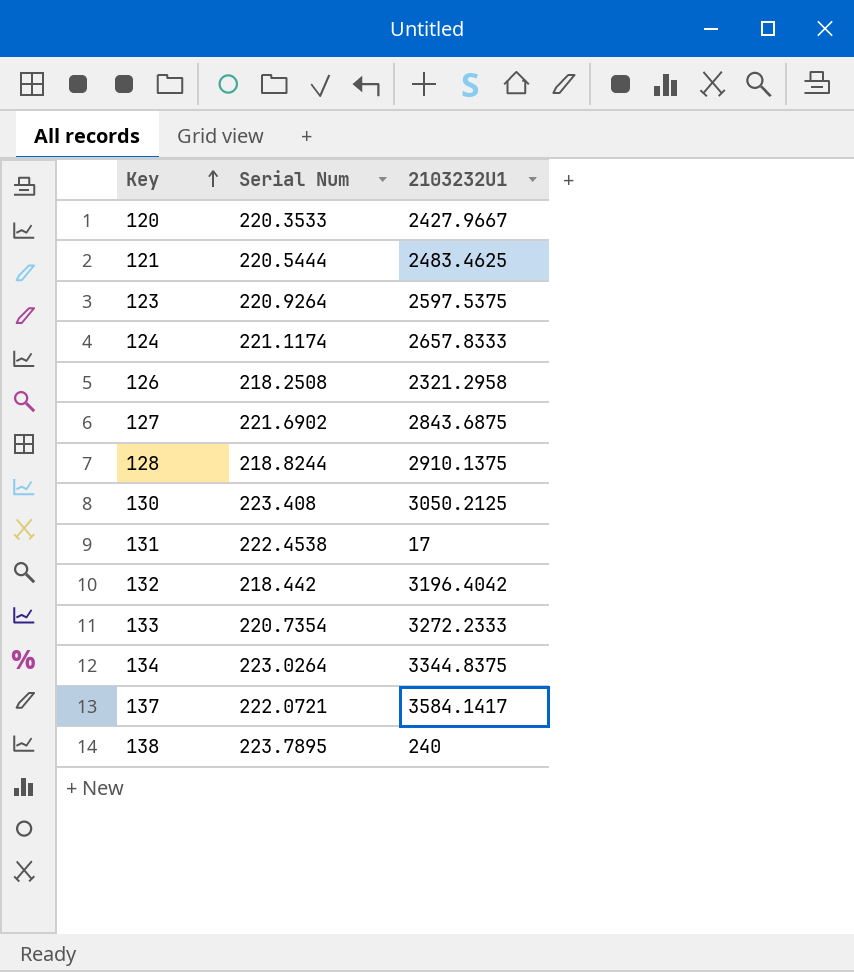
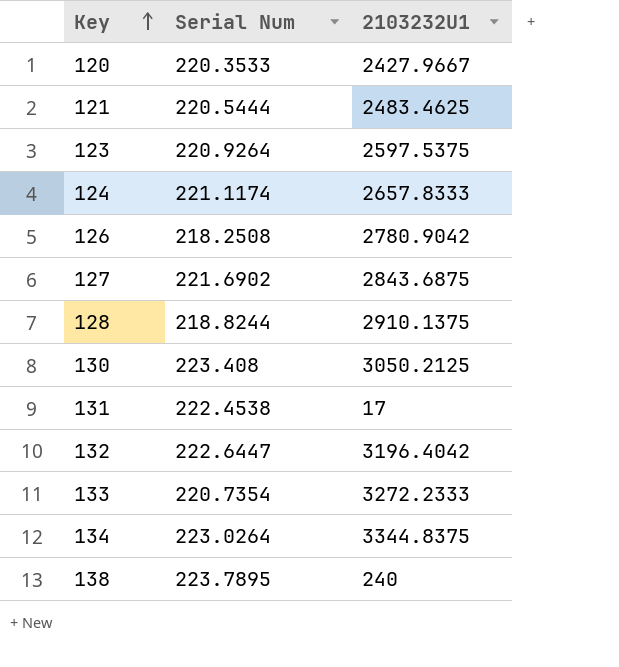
row 137: 222.0721 | 3584.1417 -> none
126 | 2103232U1: 2321.2958 -> 2780.9042
132 | Serial Num: 218.442 -> 222.6447

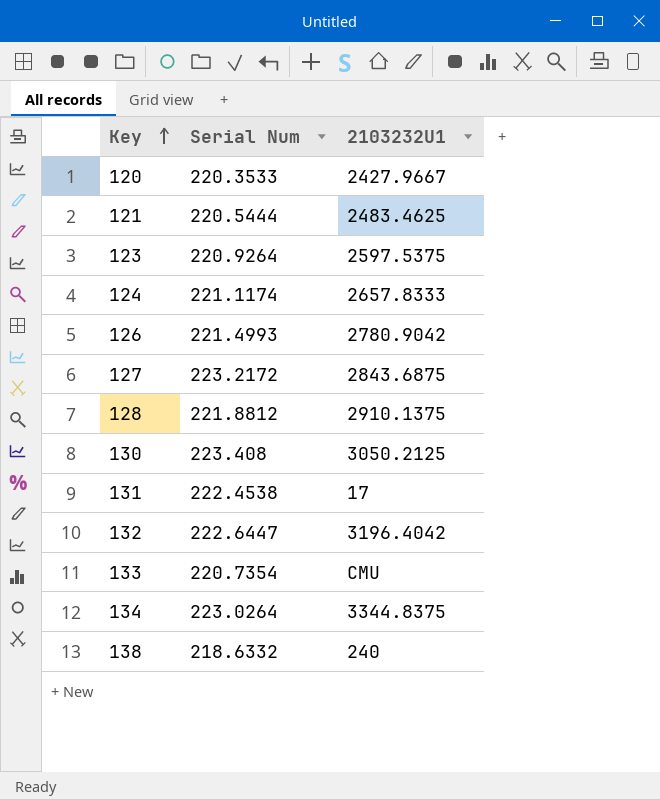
126 | Serial Num: 218.2508 -> 221.4993
127 | Serial Num: 221.6902 -> 223.2172
128 | Serial Num: 218.8244 -> 221.8812
133 | 2103232U1: 3272.2333 -> CMU
138 | Serial Num: 223.7895 -> 218.6332

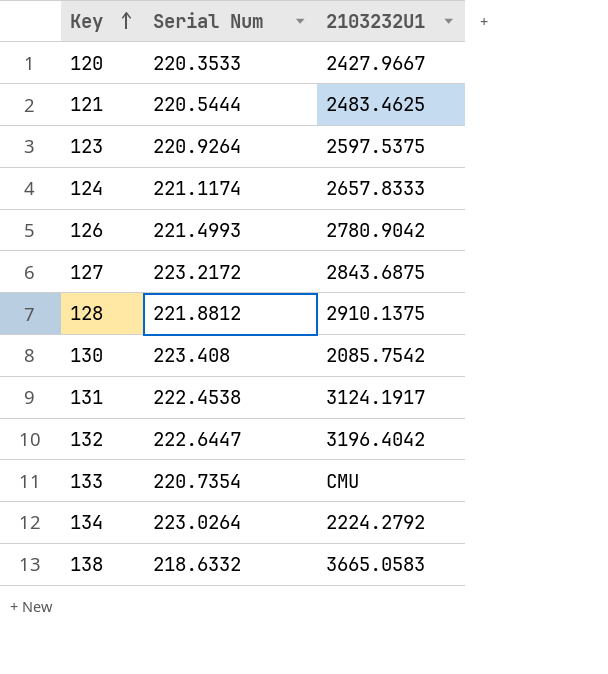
130 | 2103232U1: 3050.2125 -> 2085.7542
131 | 2103232U1: 17 -> 3124.1917
134 | 2103232U1: 3344.8375 -> 2224.2792
138 | 2103232U1: 240 -> 3665.0583

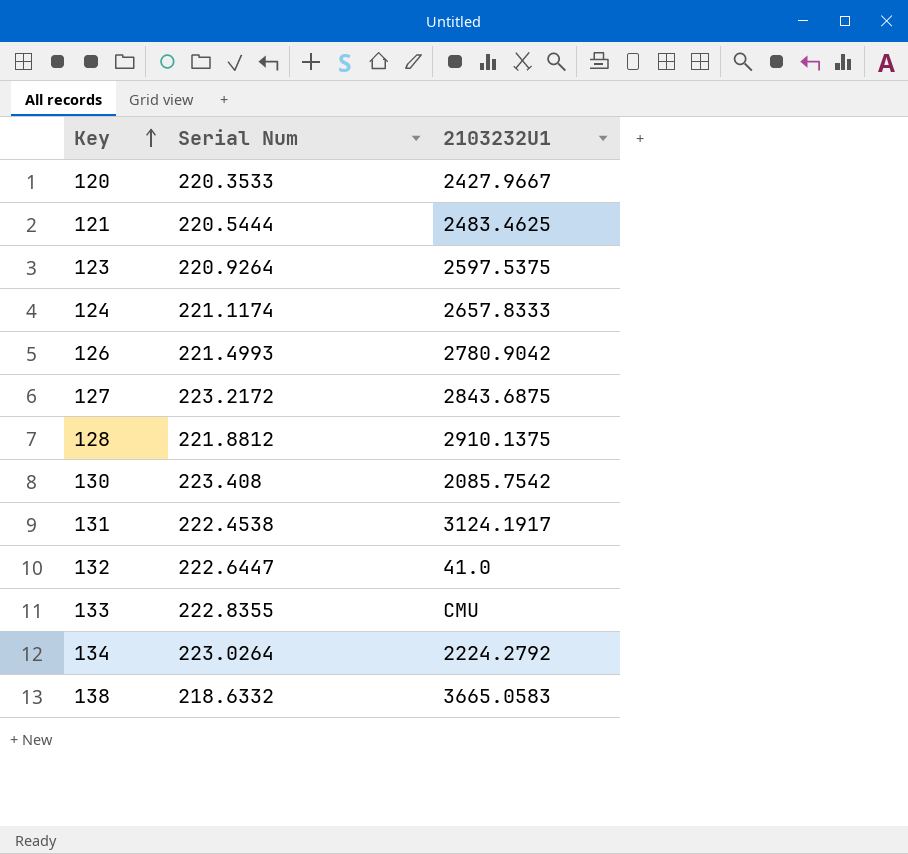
132 | 2103232U1: 3196.4042 -> 41.0
133 | Serial Num: 220.7354 -> 222.8355

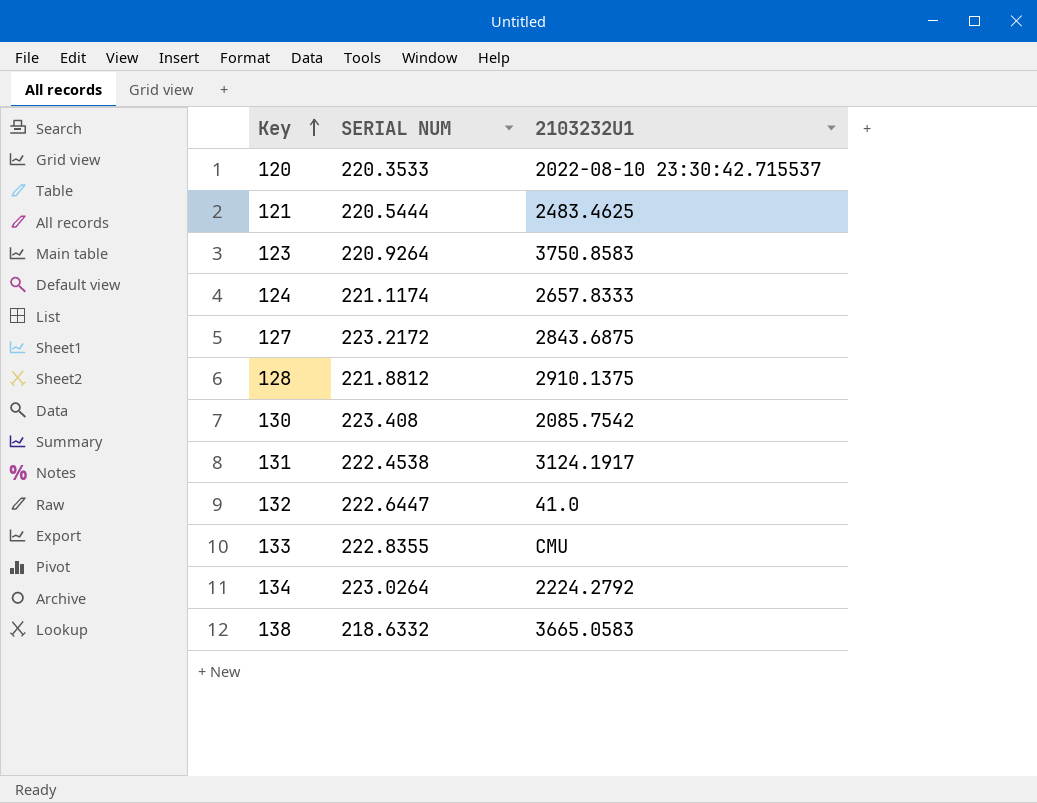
column name: Serial Num -> SERIAL NUM
row 126: 221.4993 | 2780.9042 -> none
120 | 2103232U1: 2427.9667 -> 2022-08-10 23:30:42.715537
123 | 2103232U1: 2597.5375 -> 3750.8583

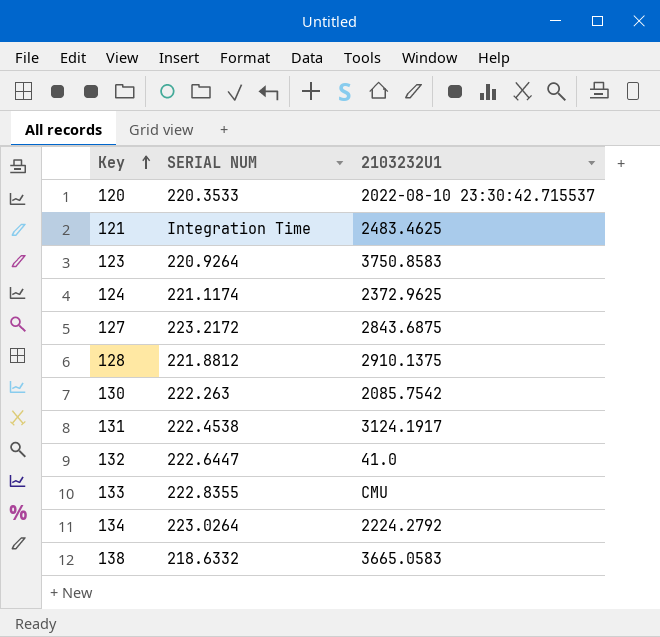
121 | SERIAL NUM: 220.5444 -> Integration Time
124 | 2103232U1: 2657.8333 -> 2372.9625
130 | SERIAL NUM: 223.408 -> 222.263

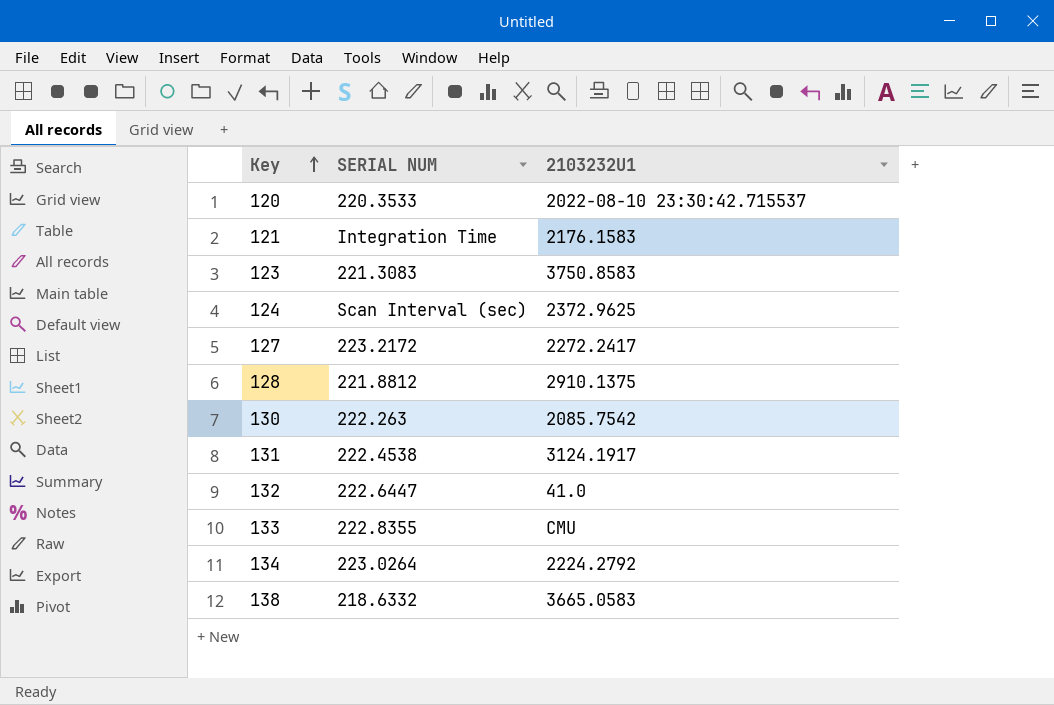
121 | 2103232U1: 2483.4625 -> 2176.1583
123 | SERIAL NUM: 220.9264 -> 221.3083
124 | SERIAL NUM: 221.1174 -> Scan Interval (sec)
127 | 2103232U1: 2843.6875 -> 2272.2417

